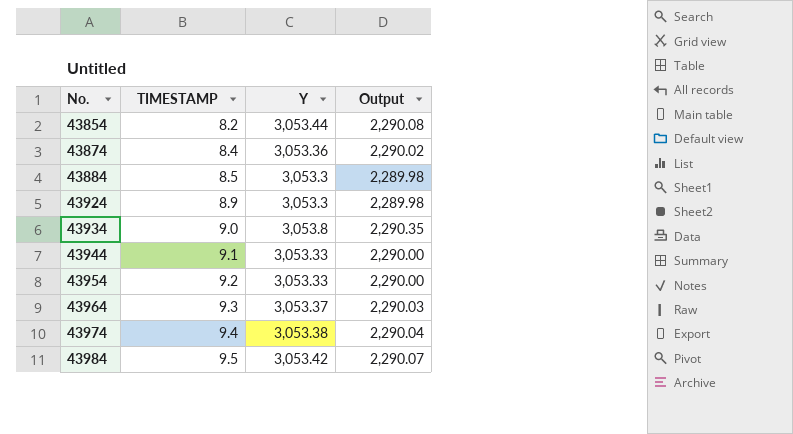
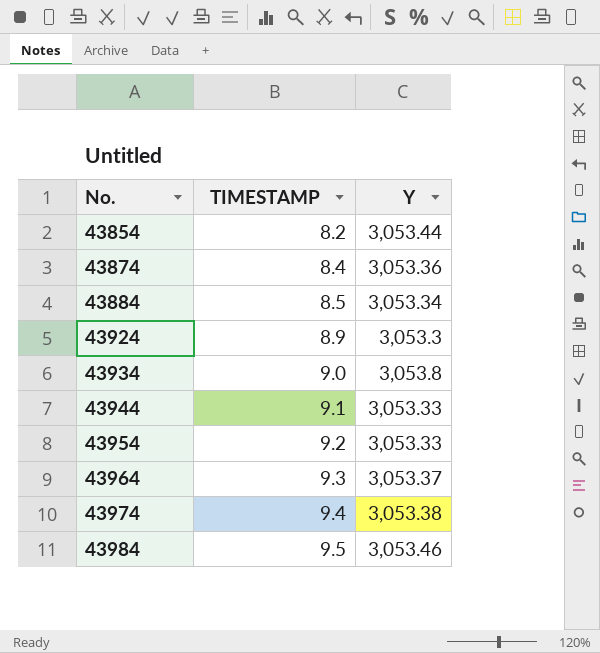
column Output | formula: [Y] * 0.75 -> none
43884 | Y: 3,053.3 -> 3,053.34
43984 | Y: 3,053.42 -> 3,053.46

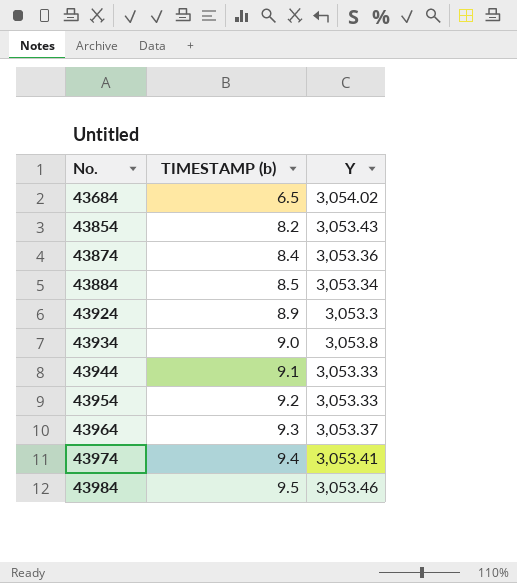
column name: TIMESTAMP -> TIMESTAMP (b)
row 43684: none -> 6.5 | 3,054.02
43854 | Y: 3,053.44 -> 3,053.43
43974 | Y: 3,053.38 -> 3,053.41

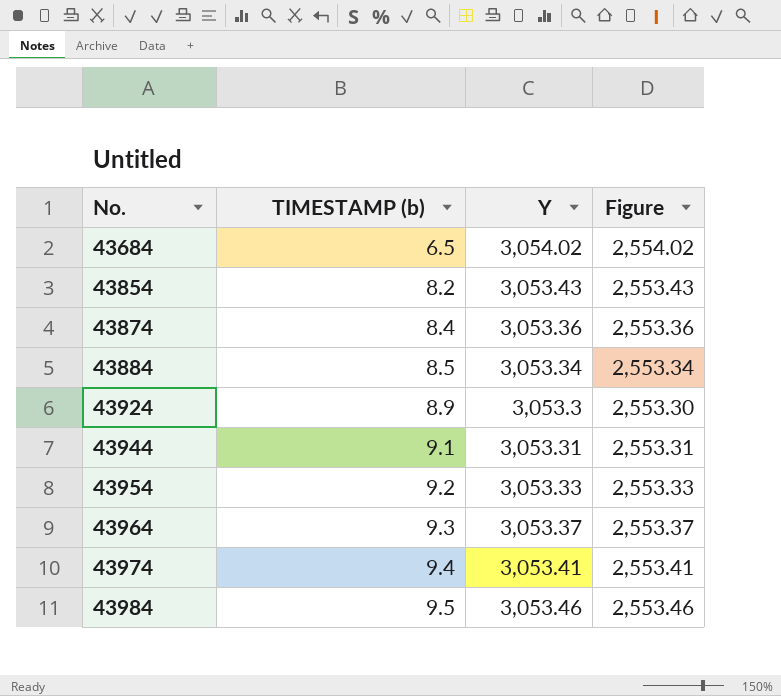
column Figure | formula: none -> [Y] - 500
row 43934: 9.0 | 3,053.8 -> none
43944 | Y: 3,053.33 -> 3,053.31

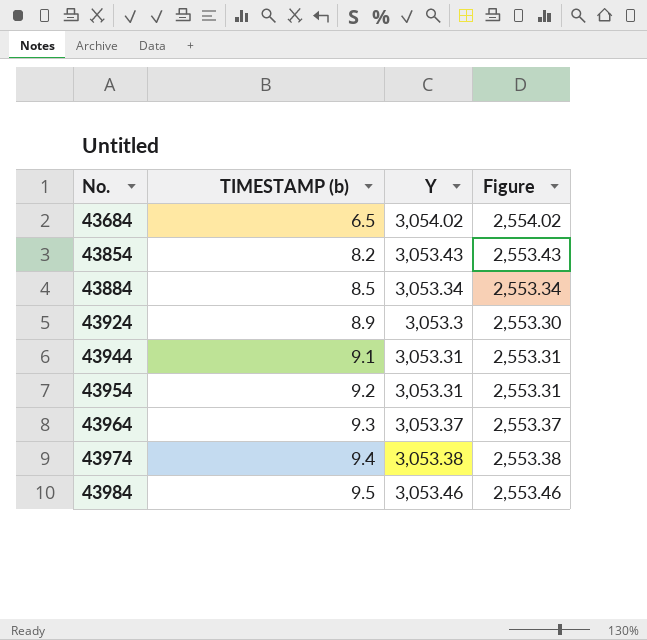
row 43874: 8.4 | 3,053.36 | 2,553.36 -> none
43954 | Y: 3,053.33 -> 3,053.31
43954 | Figure: 2,553.33 -> 2,553.31
43974 | Y: 3,053.41 -> 3,053.38
43974 | Figure: 2,553.41 -> 2,553.38

